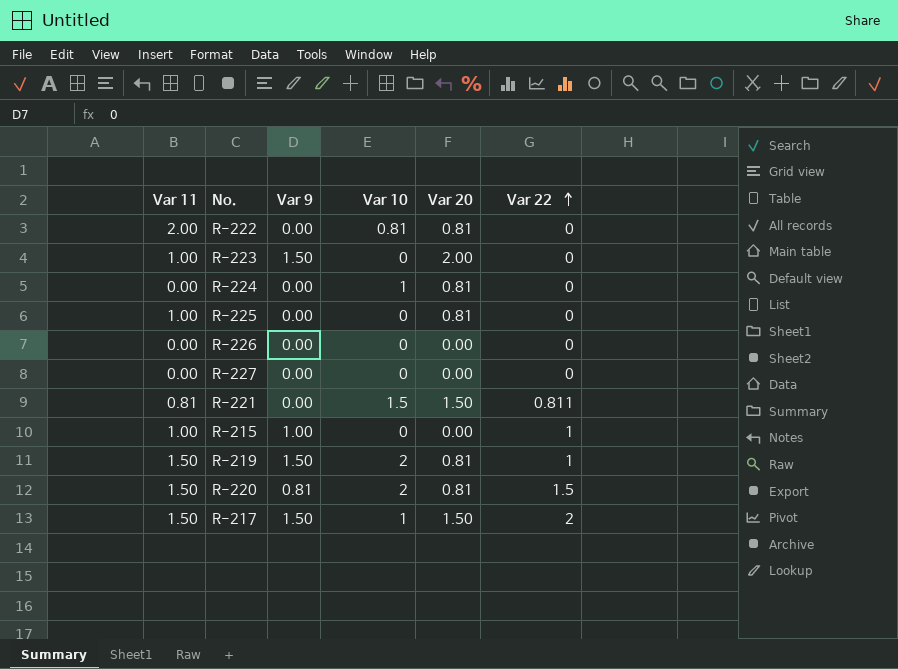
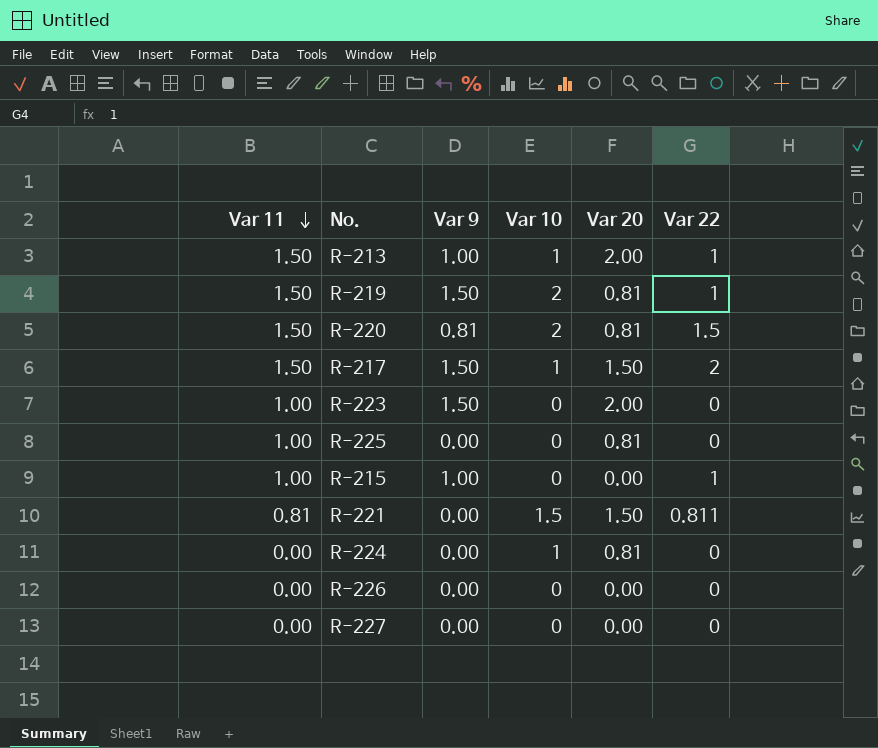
row order: Var 22 ascending -> Var 11 descending
row R-222: 2.00 | 0.00 | 0.81 | 0.81 | 0 -> none
row R-213: none -> 1.50 | 1.00 | 1 | 2.00 | 1

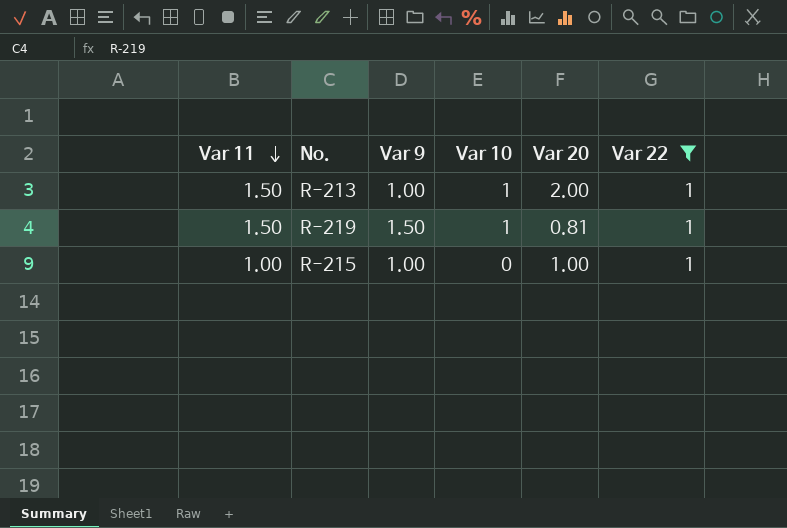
filter: none -> Var 22 = 1
R-219 | Var 10: 2 -> 1
R-215 | Var 20: 0.00 -> 1.00

